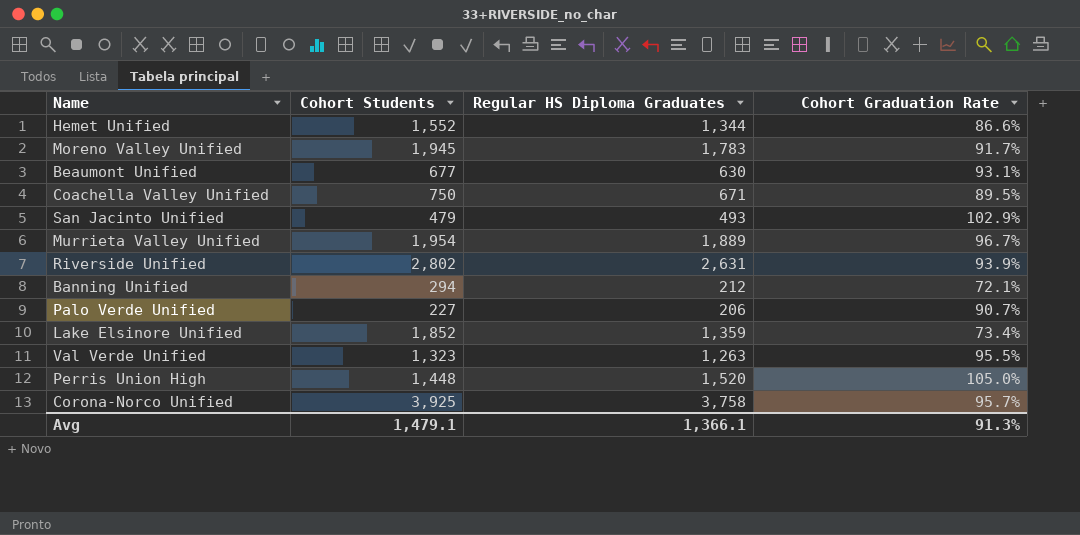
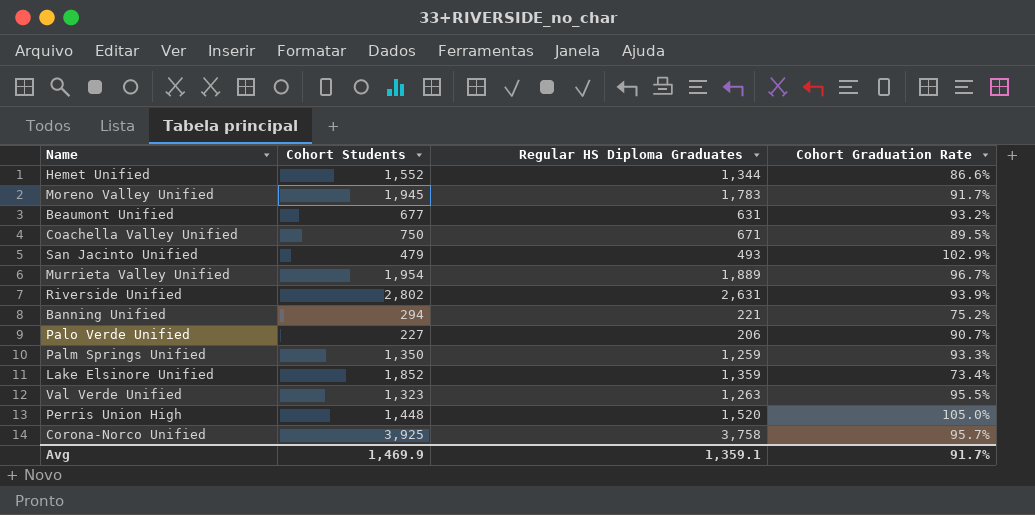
Beaumont Unified | Regular HS Diploma Graduates: 630 -> 631
Beaumont Unified | Cohort Graduation Rate: 93.1% -> 93.2%
Banning Unified | Regular HS Diploma Graduates: 212 -> 221
Banning Unified | Cohort Graduation Rate: 72.1% -> 75.2%
row Palm Springs Unified: none -> 1,350 | 1,259 | 93.3%
Avg | Cohort Students: 1,479.1 -> 1,469.9
Avg | Regular HS Diploma Graduates: 1,366.1 -> 1,359.1
Avg | Cohort Graduation Rate: 91.3% -> 91.7%

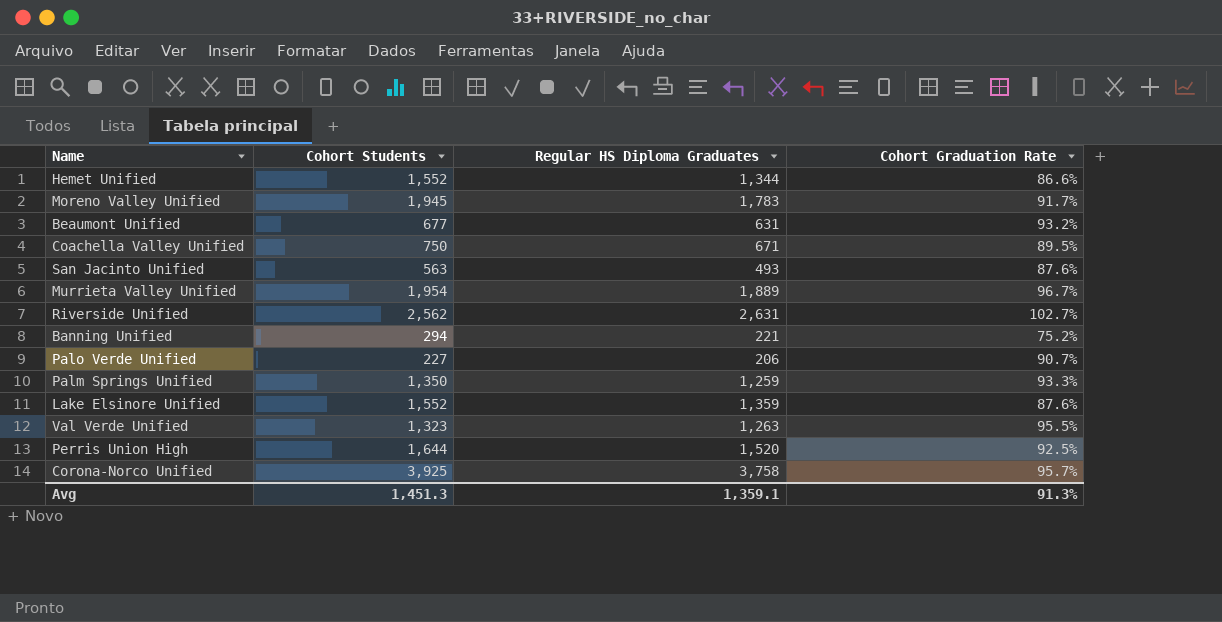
San Jacinto Unified | Cohort Students: 479 -> 563
San Jacinto Unified | Cohort Graduation Rate: 102.9% -> 87.6%
Riverside Unified | Cohort Students: 2,802 -> 2,562
Riverside Unified | Cohort Graduation Rate: 93.9% -> 102.7%
Lake Elsinore Unified | Cohort Students: 1,852 -> 1,552
Lake Elsinore Unified | Cohort Graduation Rate: 73.4% -> 87.6%
Perris Union High | Cohort Students: 1,448 -> 1,644
Perris Union High | Cohort Graduation Rate: 105.0% -> 92.5%
Avg | Cohort Students: 1,469.9 -> 1,451.3
Avg | Cohort Graduation Rate: 91.7% -> 91.3%

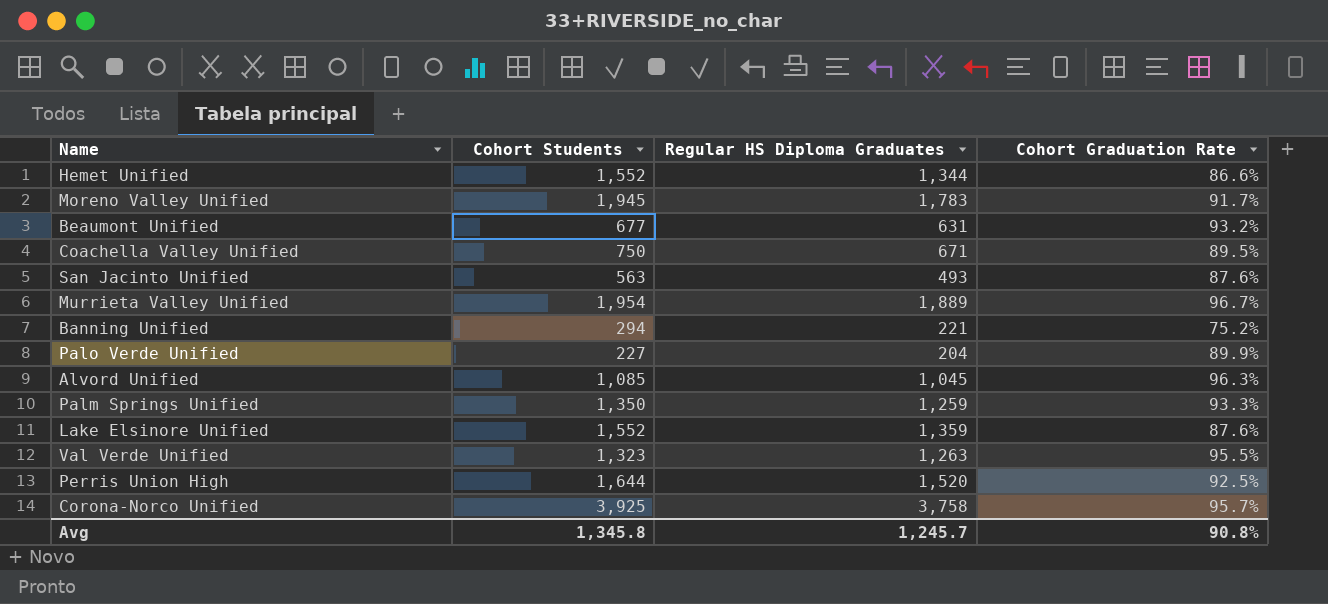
row Riverside Unified: 2,562 | 2,631 | 102.7% -> none
Palo Verde Unified | Regular HS Diploma Graduates: 206 -> 204
Palo Verde Unified | Cohort Graduation Rate: 90.7% -> 89.9%
row Alvord Unified: none -> 1,085 | 1,045 | 96.3%
Avg | Cohort Students: 1,451.3 -> 1,345.8
Avg | Regular HS Diploma Graduates: 1,359.1 -> 1,245.7
Avg | Cohort Graduation Rate: 91.3% -> 90.8%

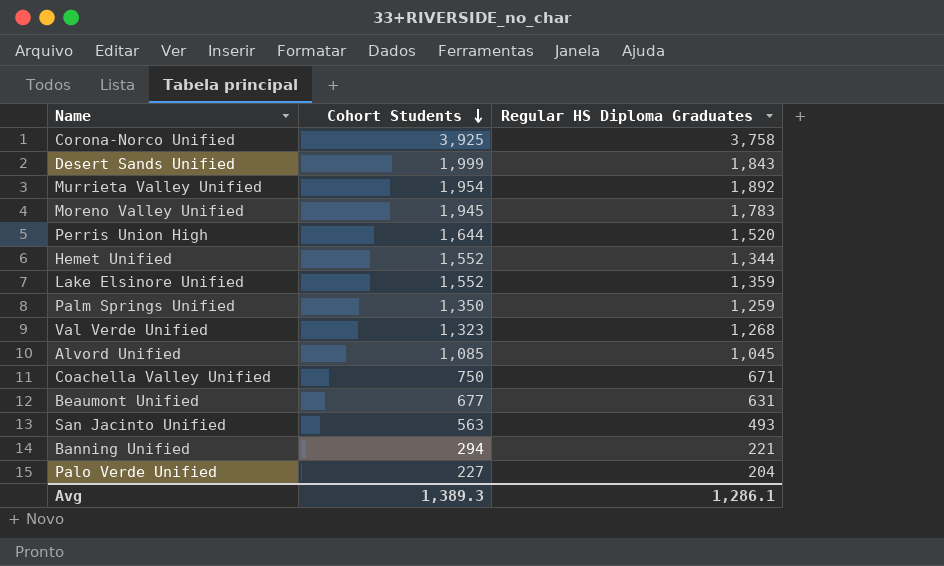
row order: none -> Cohort Students descending
column Cohort Graduation Rate | formula: [Regular HS Diploma Graduates] / [Cohort Students] -> none
row Desert Sands Unified: none -> 1,999 | 1,843
Murrieta Valley Unified | Regular HS Diploma Graduates: 1,889 -> 1,892
Val Verde Unified | Regular HS Diploma Graduates: 1,263 -> 1,268
Avg | Cohort Students: 1,345.8 -> 1,389.3
Avg | Regular HS Diploma Graduates: 1,245.7 -> 1,286.1

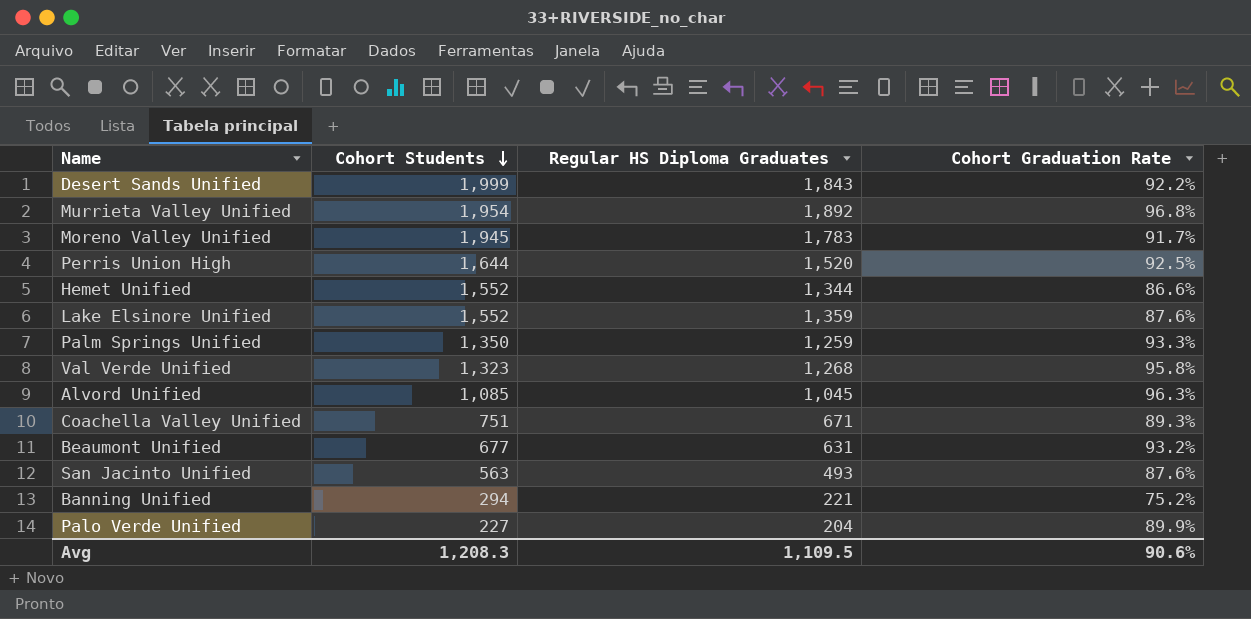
column Cohort Graduation Rate | formula: none -> [Regular HS Diploma Graduates] / [Cohort Students]
row Corona-Norco Unified: 3,925 | 3,758 -> none
Coachella Valley Unified | Cohort Students: 750 -> 751
Avg | Cohort Students: 1,389.3 -> 1,208.3
Avg | Regular HS Diploma Graduates: 1,286.1 -> 1,109.5

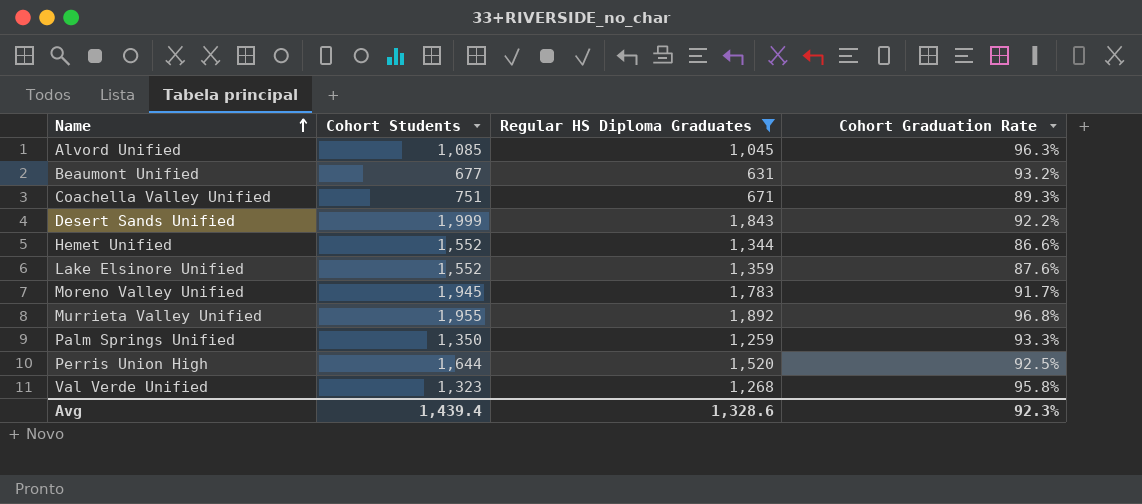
filter: none -> Regular HS Diploma Graduates >= 631
row order: Cohort Students descending -> Name ascending
Murrieta Valley Unified | Cohort Students: 1,954 -> 1,955
Avg | Cohort Students: 1,208.3 -> 1,439.4
Avg | Regular HS Diploma Graduates: 1,109.5 -> 1,328.6
Avg | Cohort Graduation Rate: 90.6% -> 92.3%

